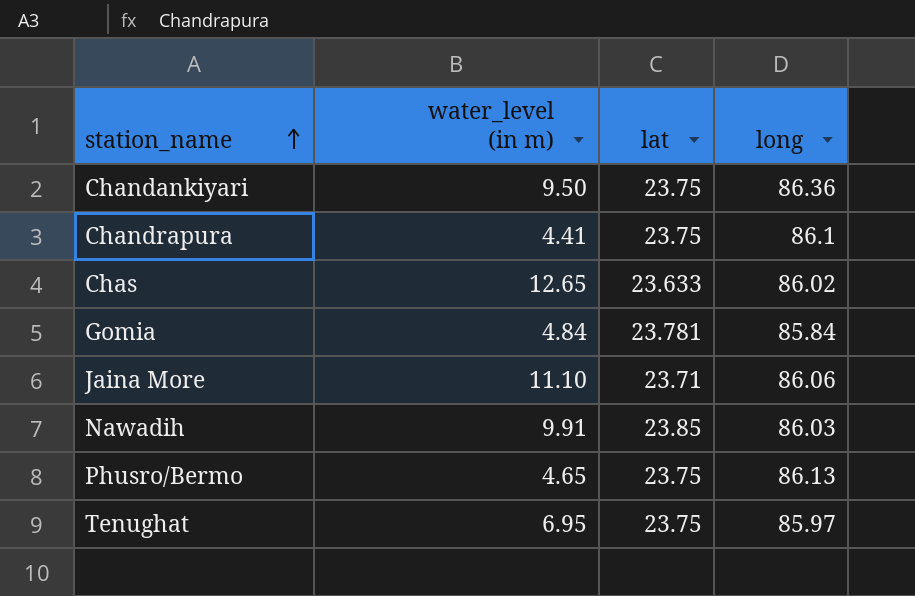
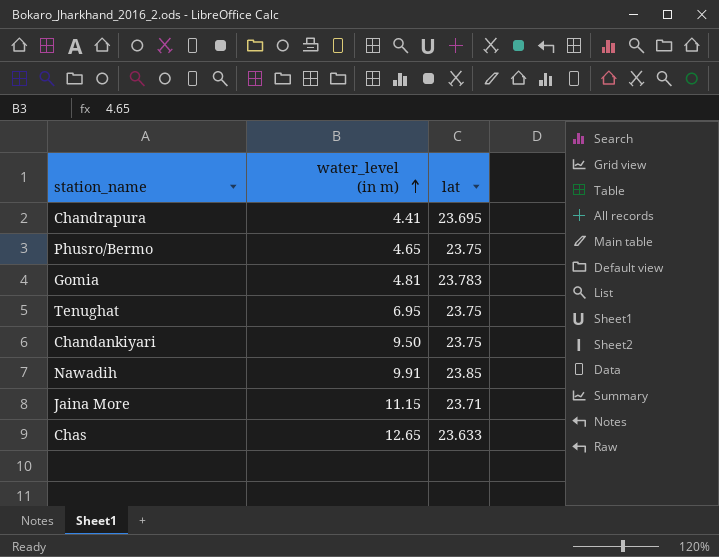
row order: station_name ascending -> water_level (in m) ascending
column long | position: 4 -> none
Chandrapura | lat: 23.75 -> 23.695
Gomia | water_level (in m): 4.84 -> 4.81
Gomia | lat: 23.781 -> 23.783
Jaina More | water_level (in m): 11.10 -> 11.15

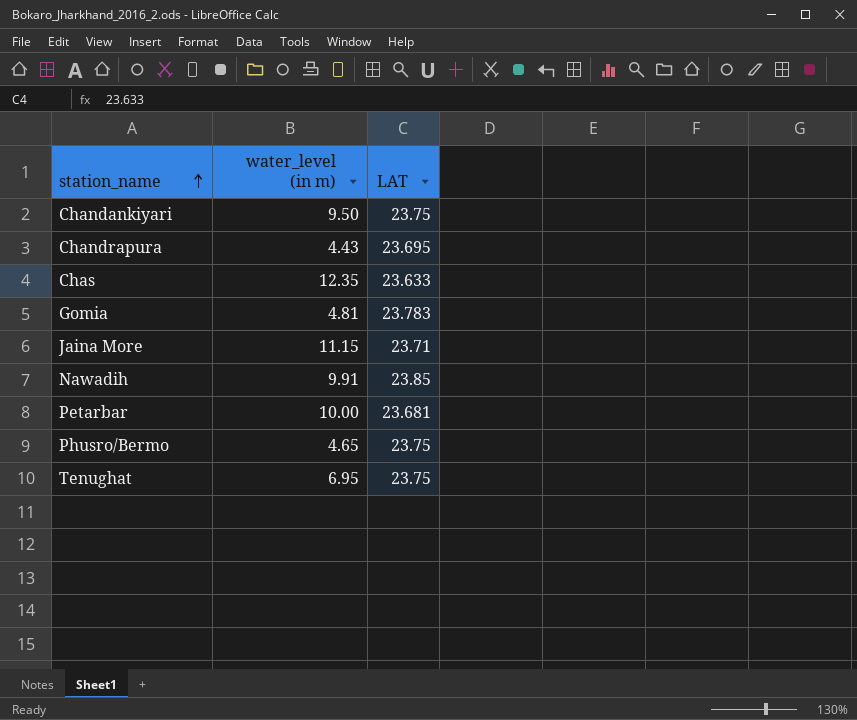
row order: water_level (in m) ascending -> station_name ascending
column name: lat -> LAT
Chandrapura | water_level (in m): 4.41 -> 4.43
Chas | water_level (in m): 12.65 -> 12.35
row Petarbar: none -> 10.00 | 23.681

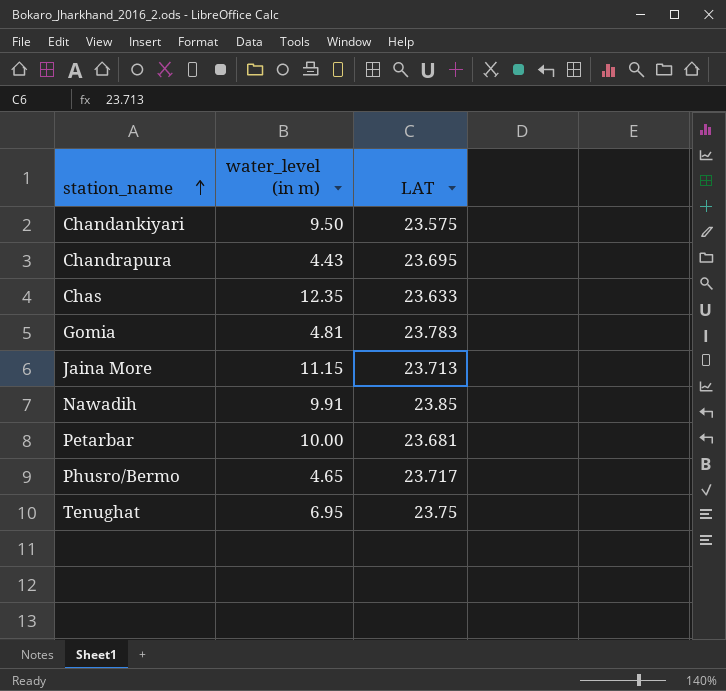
Chandankiyari | LAT: 23.75 -> 23.575
Jaina More | LAT: 23.71 -> 23.713
Phusro/Bermo | LAT: 23.75 -> 23.717

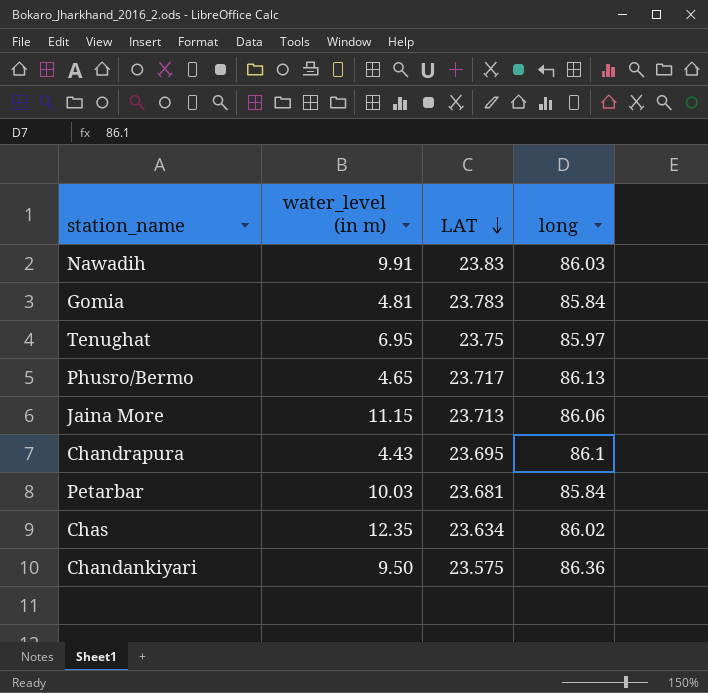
row order: station_name ascending -> LAT descending
column long | position: none -> 4
Nawadih | LAT: 23.85 -> 23.83
Petarbar | water_level (in m): 10.00 -> 10.03
Chas | LAT: 23.633 -> 23.634

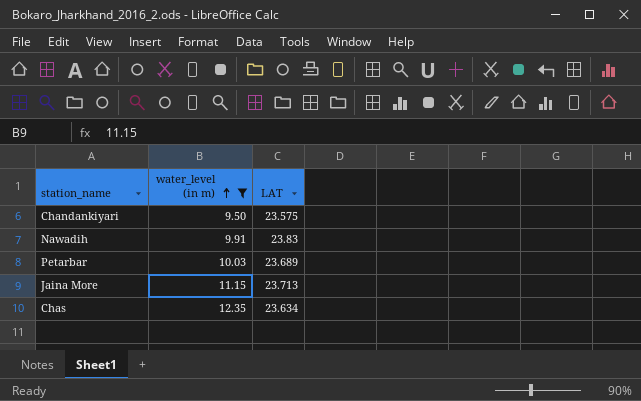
filter: none -> water_level (in m) >= 9.50
row order: LAT descending -> water_level (in m) ascending
column long | position: 4 -> none
Petarbar | LAT: 23.681 -> 23.689

